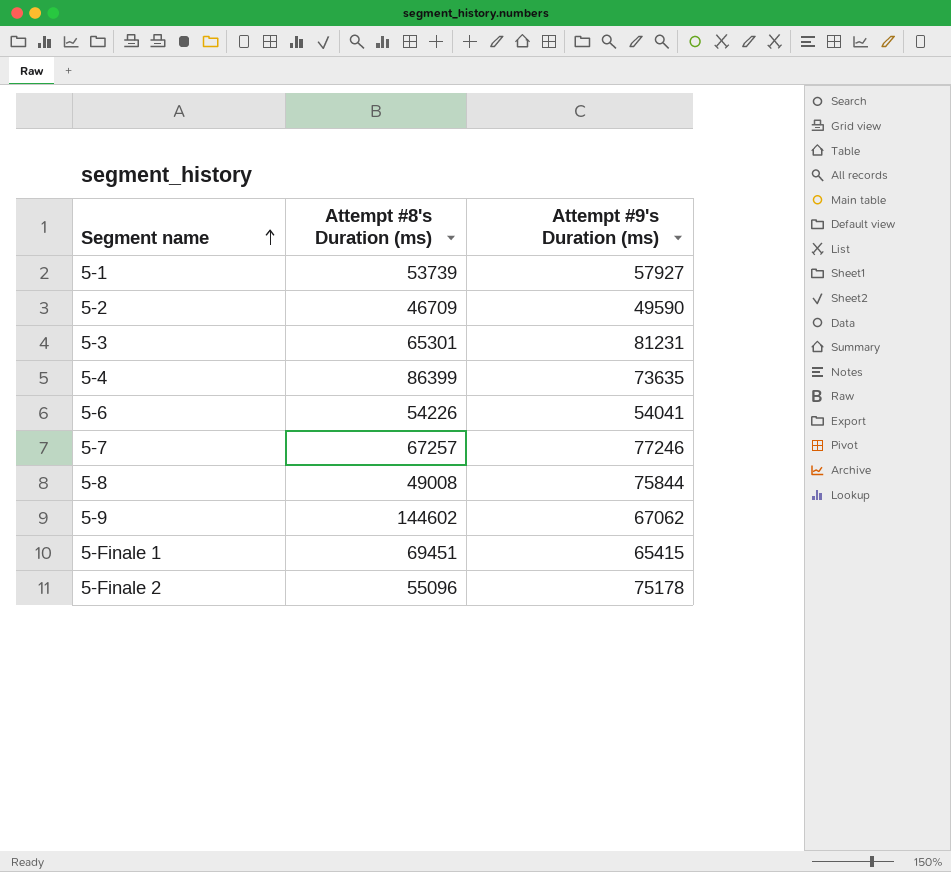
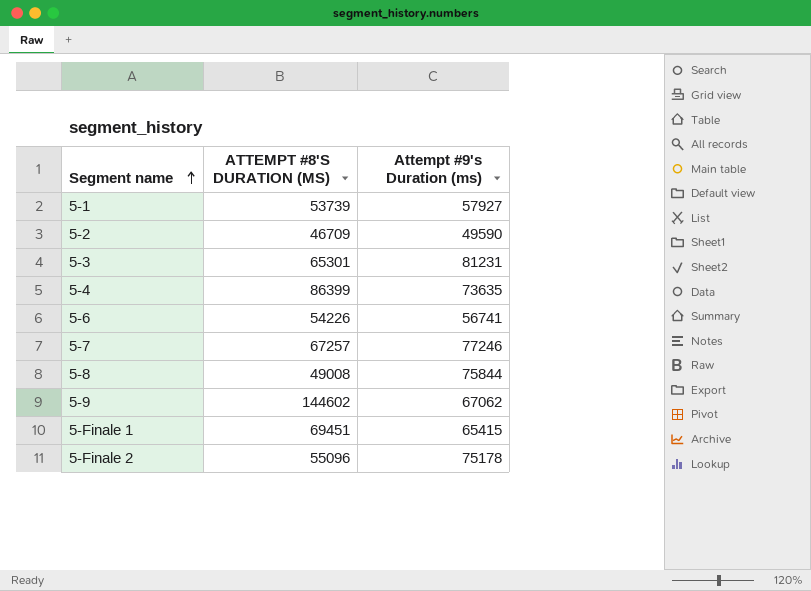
column name: Attempt #8's Duration (ms) -> ATTEMPT #8'S DURATION (MS)
5-6 | Attempt #9's Duration (ms): 54041 -> 56741

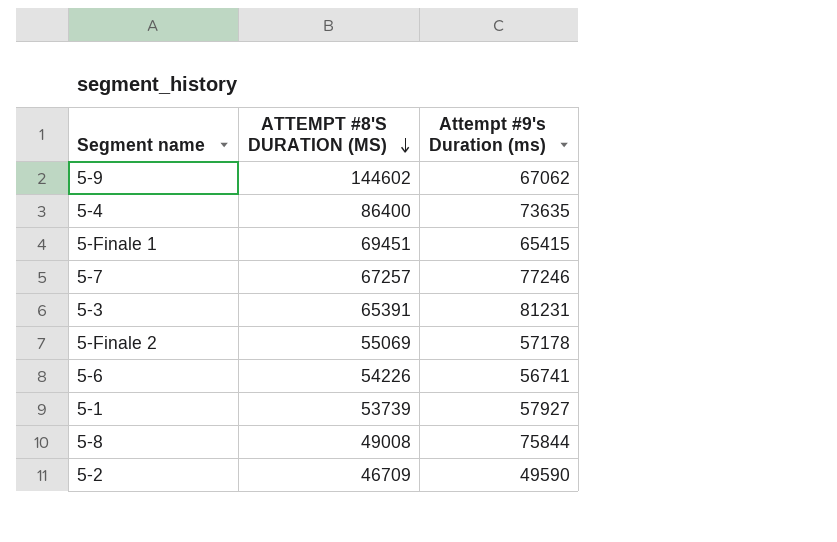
row order: Segment name ascending -> ATTEMPT #8'S DURATION (MS) descending
5-4 | ATTEMPT #8'S DURATION (MS): 86399 -> 86400
5-3 | ATTEMPT #8'S DURATION (MS): 65301 -> 65391
5-Finale 2 | ATTEMPT #8'S DURATION (MS): 55096 -> 55069
5-Finale 2 | Attempt #9's Duration (ms): 75178 -> 57178

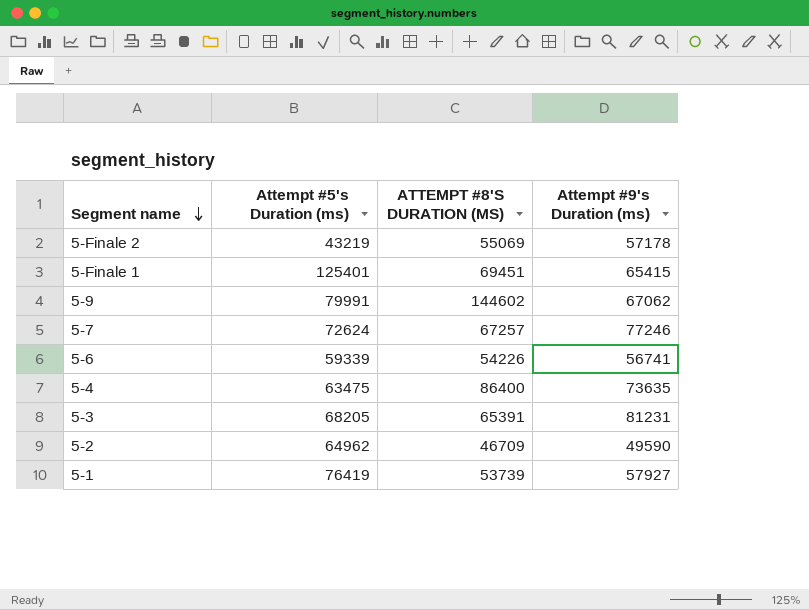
row order: ATTEMPT #8'S DURATION (MS) descending -> Segment name descending
column Attempt #5's Duration (ms) | position: none -> 2
row 5-8: 49008 | 75844 -> none

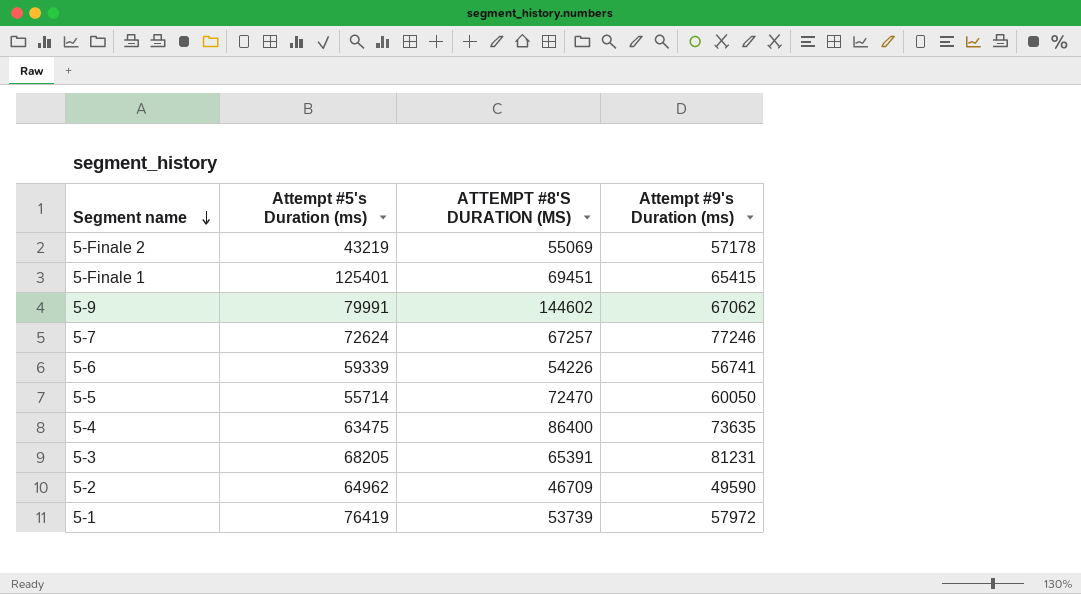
row 5-5: none -> 55714 | 72470 | 60050
5-1 | Attempt #9's Duration (ms): 57927 -> 57972

